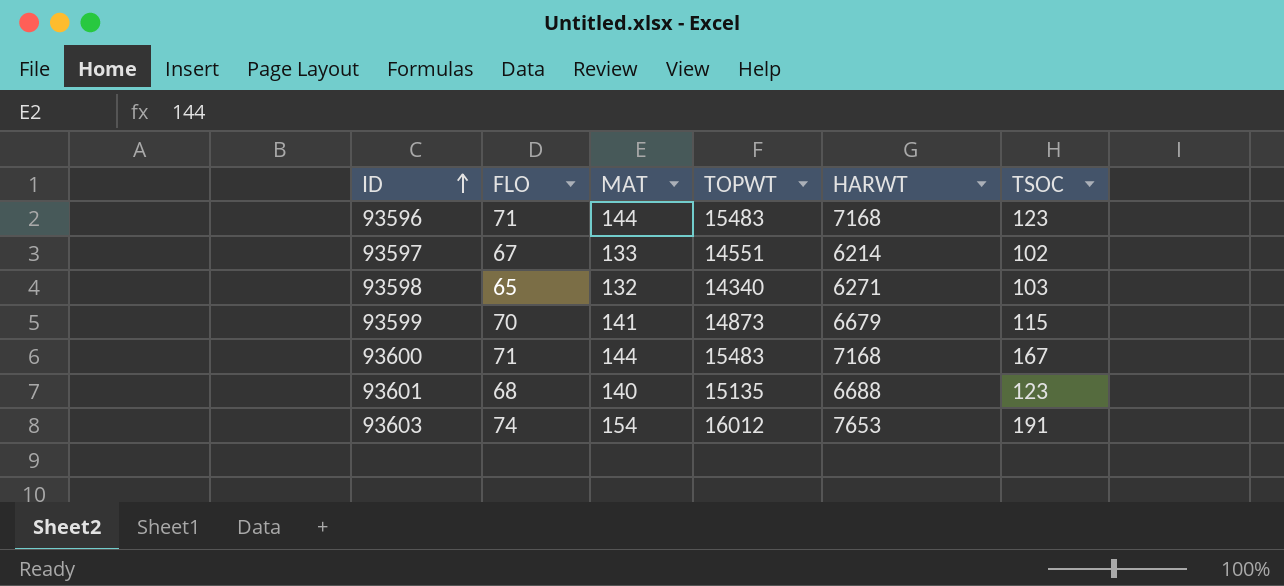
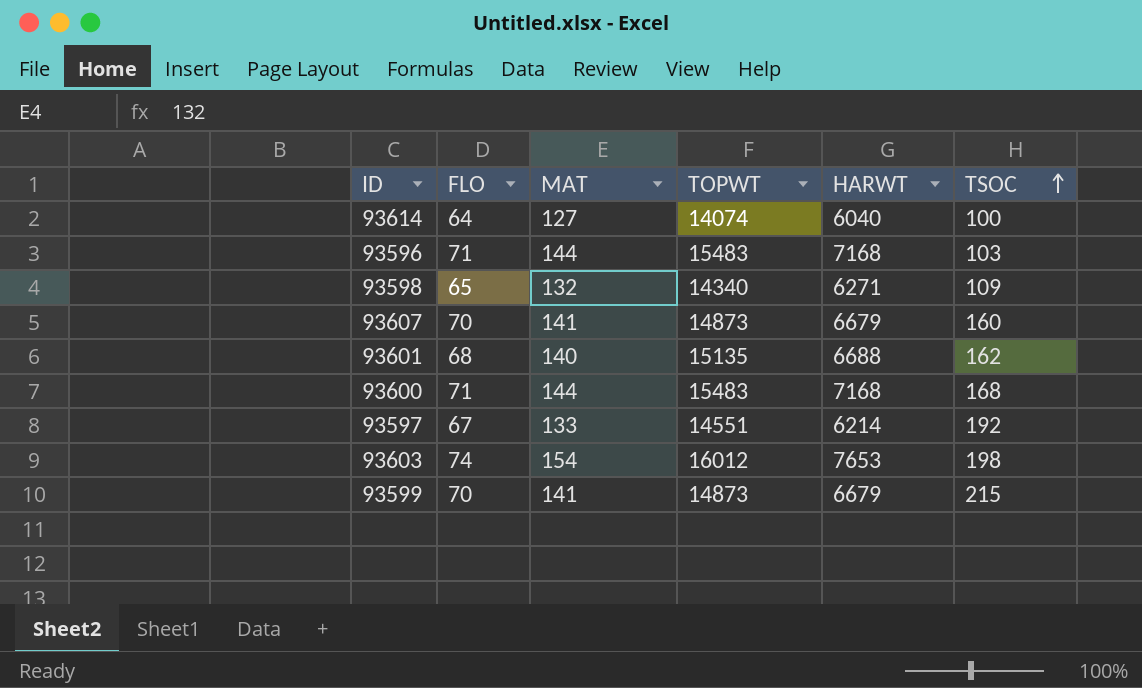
row order: ID ascending -> TSOC ascending
row 93614: none -> 64 | 127 | 14074 | 6040 | 100
93596 | TSOC: 123 -> 103
93598 | TSOC: 103 -> 109
row 93607: none -> 70 | 141 | 14873 | 6679 | 160
93601 | TSOC: 123 -> 162
93600 | TSOC: 167 -> 168
93597 | TSOC: 102 -> 192
93603 | TSOC: 191 -> 198
93599 | TSOC: 115 -> 215

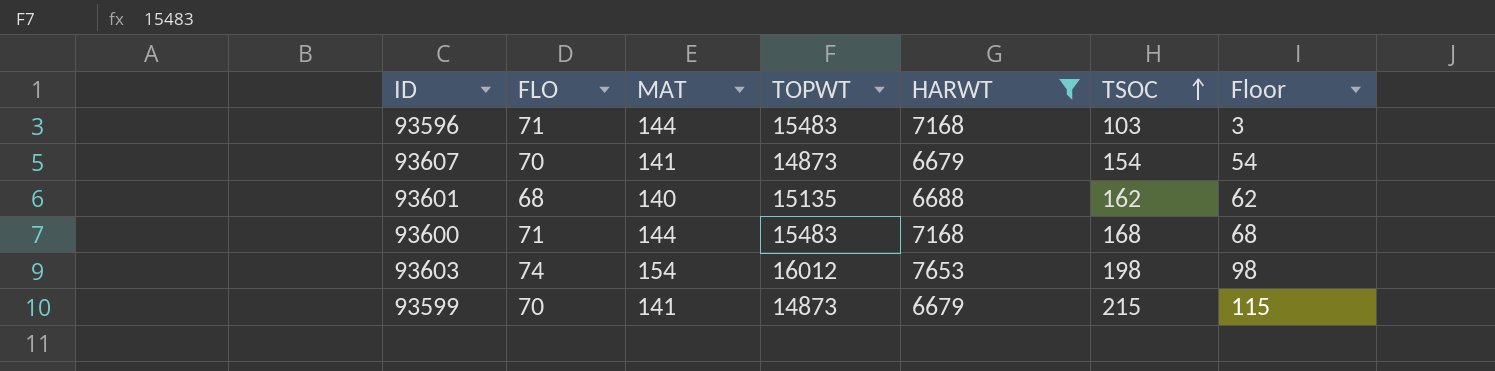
filter: none -> HARWT >= 6679
column Floor | formula: none -> [TSOC] - 100
93607 | TSOC: 160 -> 154

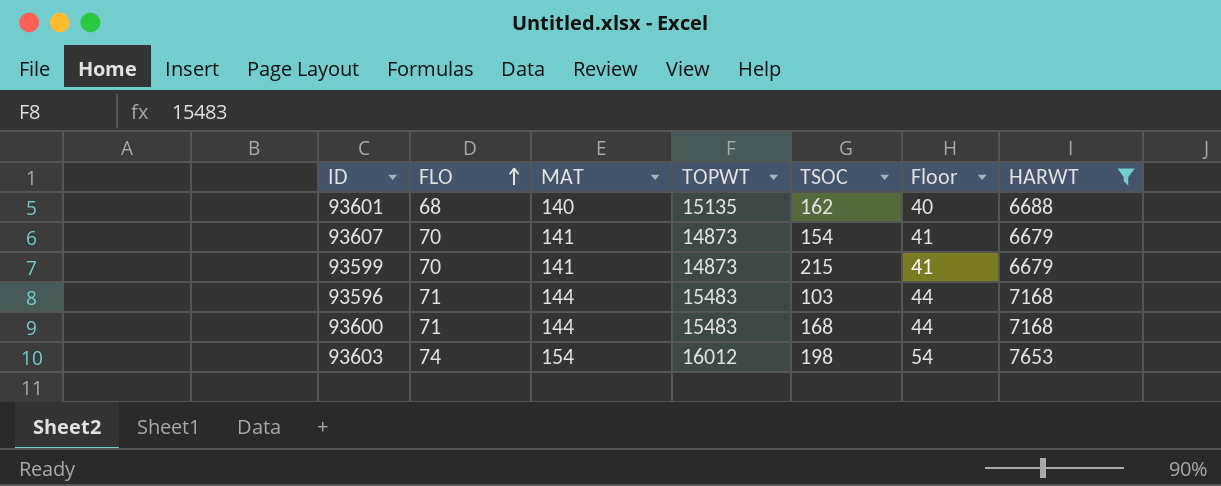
row order: TSOC ascending -> FLO ascending
column Floor | formula: [TSOC] - 100 -> [MAT] - 100
column HARWT | position: 5 -> 7

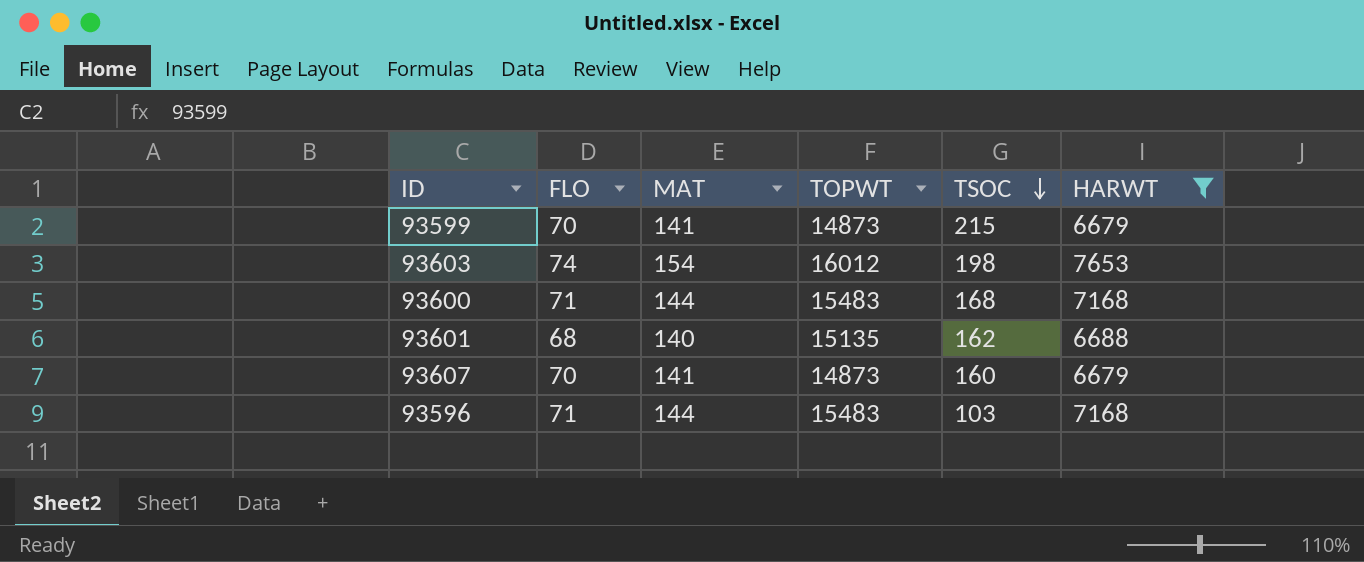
row order: FLO ascending -> TSOC descending
column Floor | formula: [MAT] - 100 -> none
93607 | TSOC: 154 -> 160

